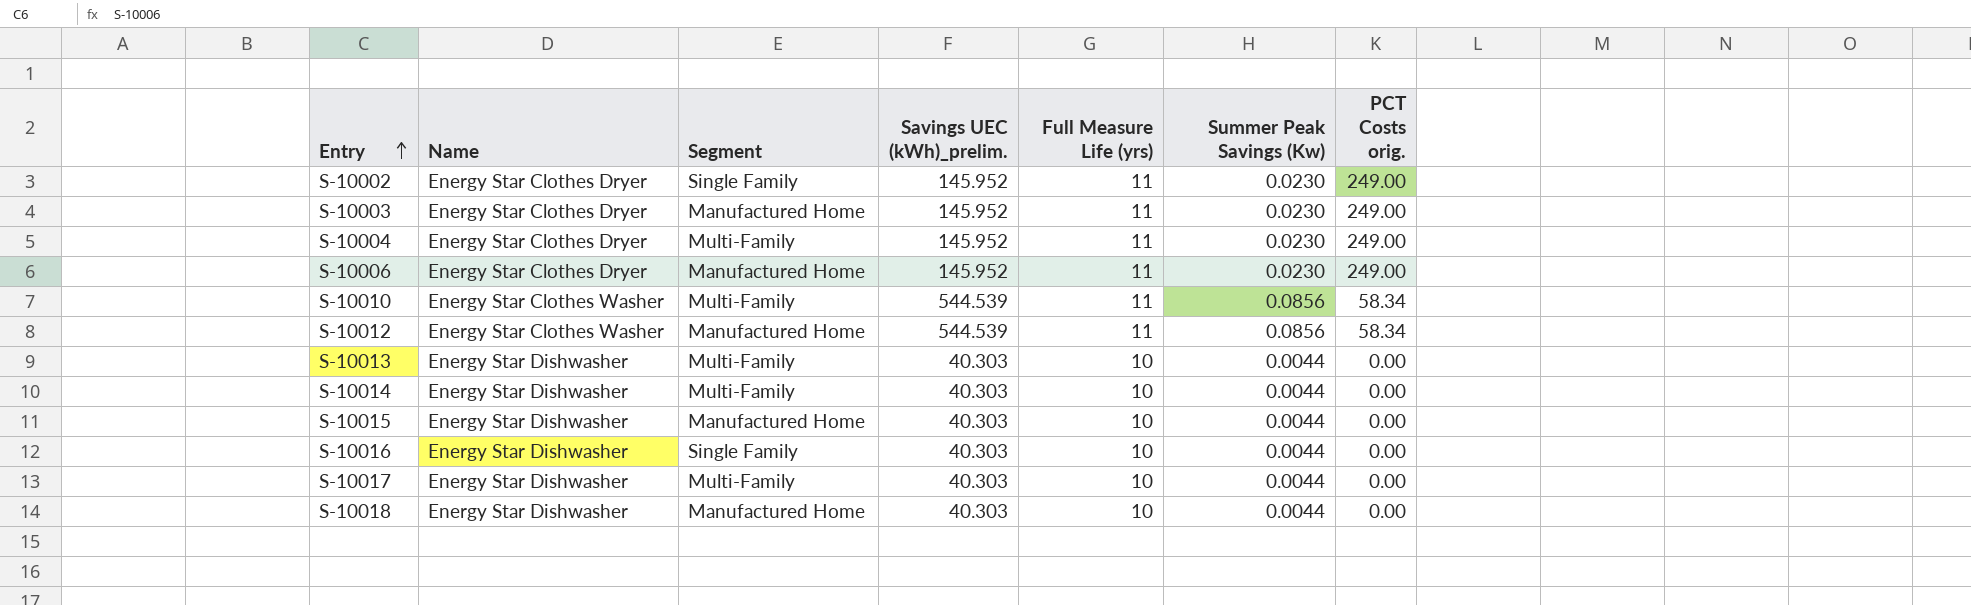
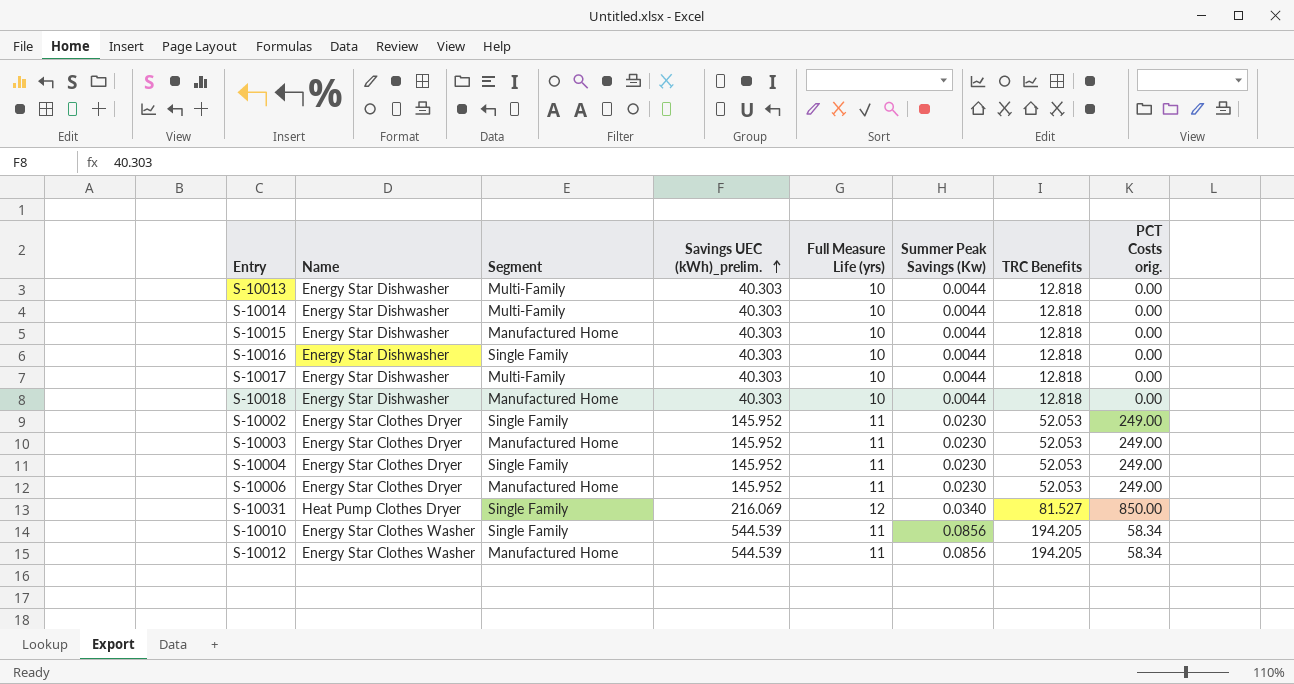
row order: Entry ascending -> Savings UEC (kWh)_prelim. ascending
column TRC Benefits | position: none -> 7
S-10004 | Segment: Multi-Family -> Single Family
row S-10031: none -> Heat Pump Clothes Dryer | Single Family | 216.069 | 12 | 0.0340 | 81.527 | 850.00
S-10010 | Segment: Multi-Family -> Single Family

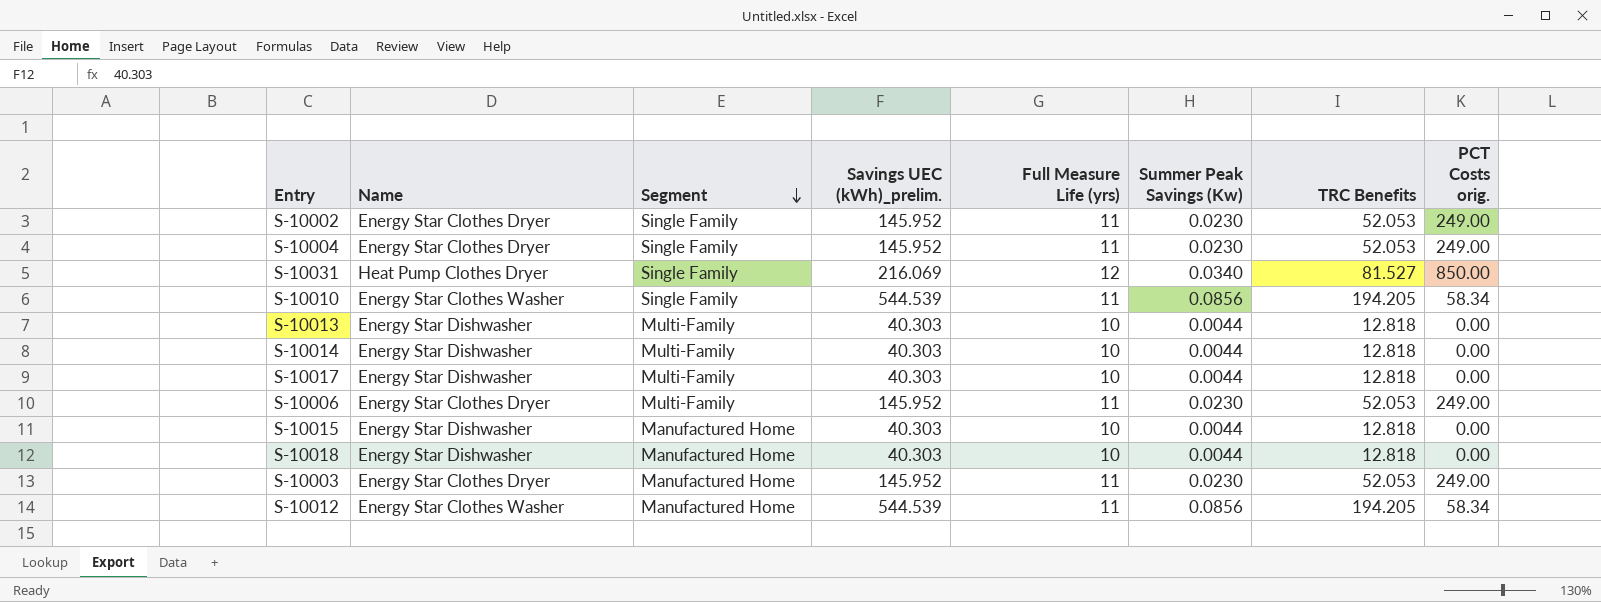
row order: Savings UEC (kWh)_prelim. ascending -> Segment descending
row S-10016: Energy Star Dishwasher | Single Family | 40.303 | 10 | 0.0044 | 12.818 | 0.00 -> none
S-10006 | Segment: Manufactured Home -> Multi-Family

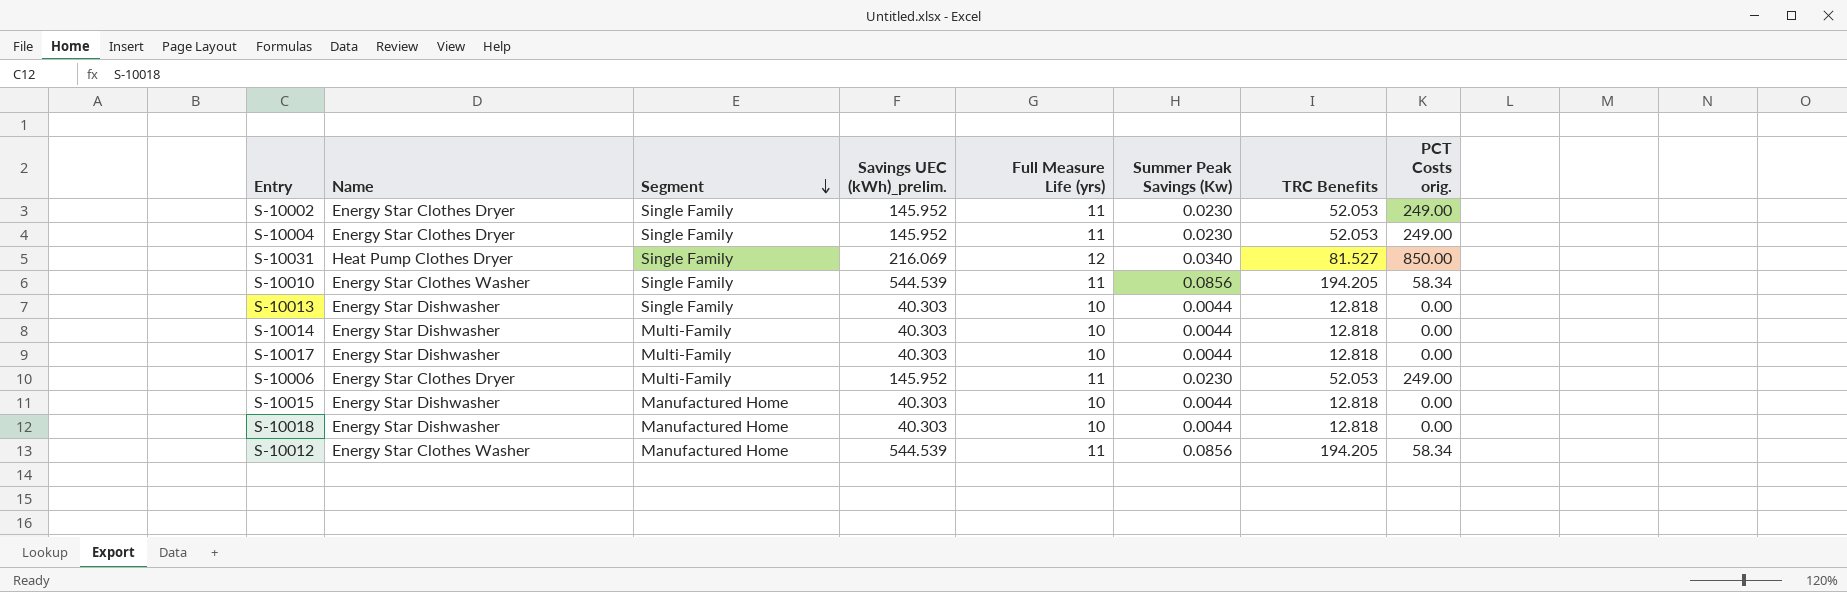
row S-10003: Energy Star Clothes Dryer | Manufactured Home | 145.952 | 11 | 0.0230 | 52.053 | 249.00 -> none
S-10013 | Segment: Multi-Family -> Single Family

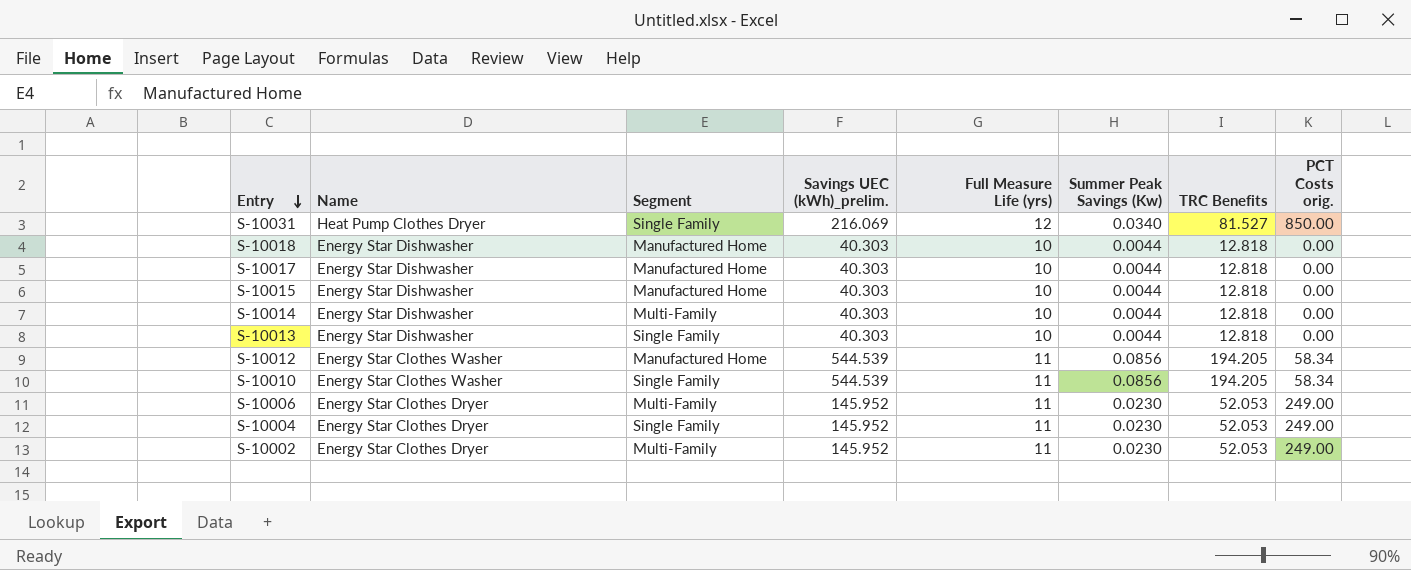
row order: Segment descending -> Entry descending
S-10017 | Segment: Multi-Family -> Manufactured Home
S-10002 | Segment: Single Family -> Multi-Family

